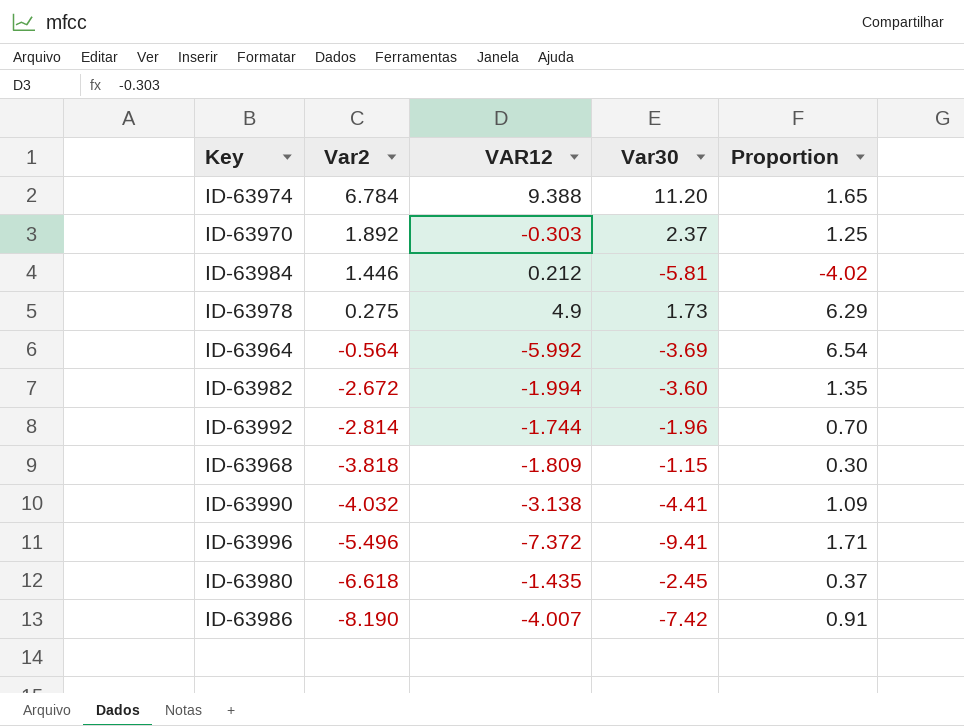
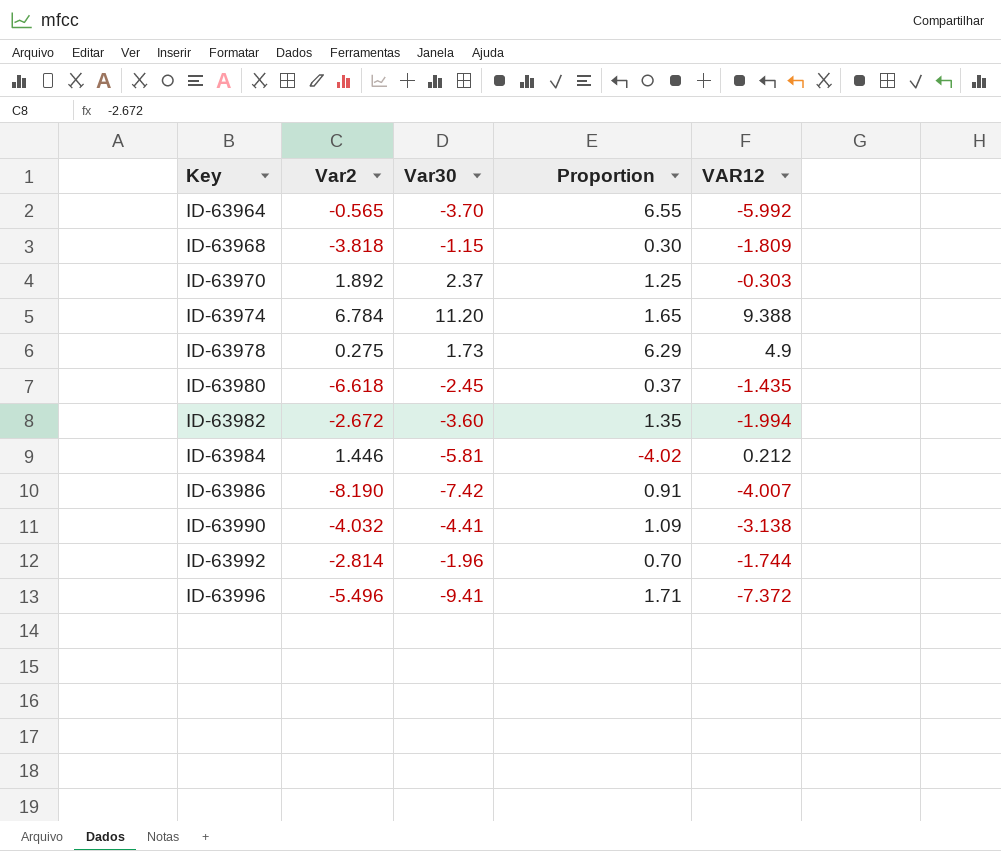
row order: Var2 descending -> Key ascending
column VAR12 | position: 3 -> 5
ID-63964 | Var2: -0.564 -> -0.565
ID-63964 | Var30: -3.69 -> -3.70
ID-63964 | Proportion: 6.54 -> 6.55

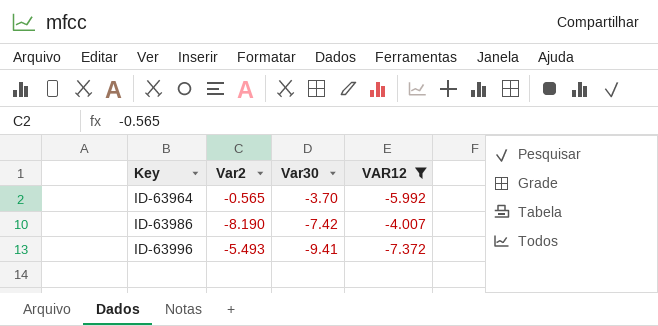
filter: none -> VAR12 <= -4.007
column Proportion | formula: [Var30] / [Var2] -> none
ID-63996 | Var2: -5.496 -> -5.493

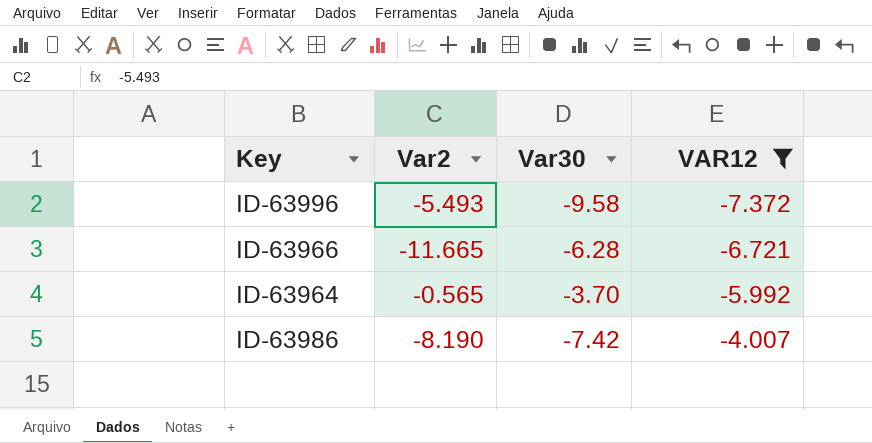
row order: Key ascending -> VAR12 ascending
ID-63996 | Var30: -9.41 -> -9.58
row ID-63966: none -> -11.665 | -6.28 | -6.721

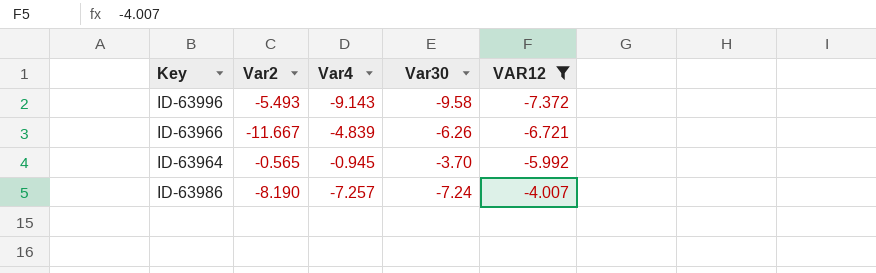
column Var4 | position: none -> 3
ID-63966 | Var2: -11.665 -> -11.667
ID-63966 | Var30: -6.28 -> -6.26
ID-63986 | Var30: -7.42 -> -7.24

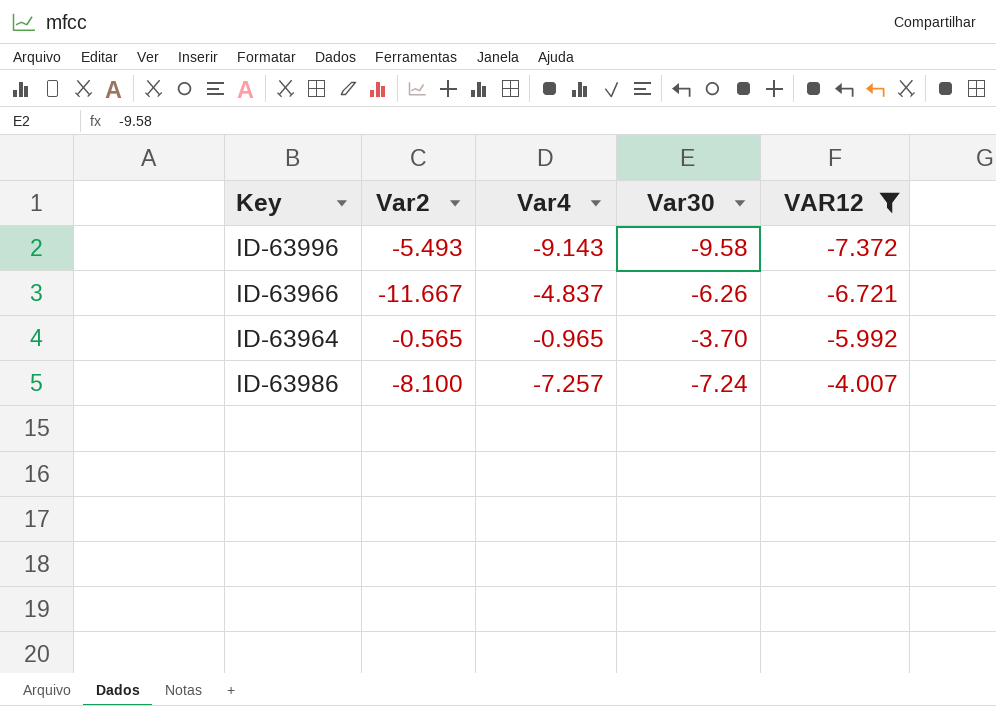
ID-63966 | Var4: -4.839 -> -4.837
ID-63964 | Var4: -0.945 -> -0.965
ID-63986 | Var2: -8.190 -> -8.100

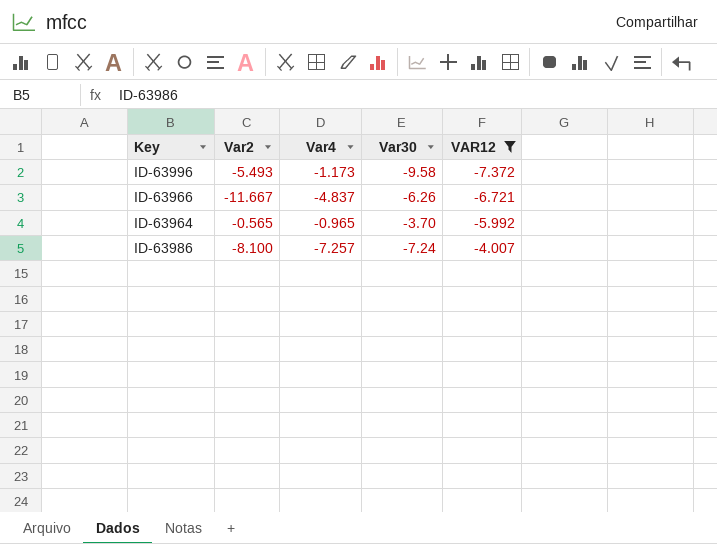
ID-63996 | Var4: -9.143 -> -1.173

